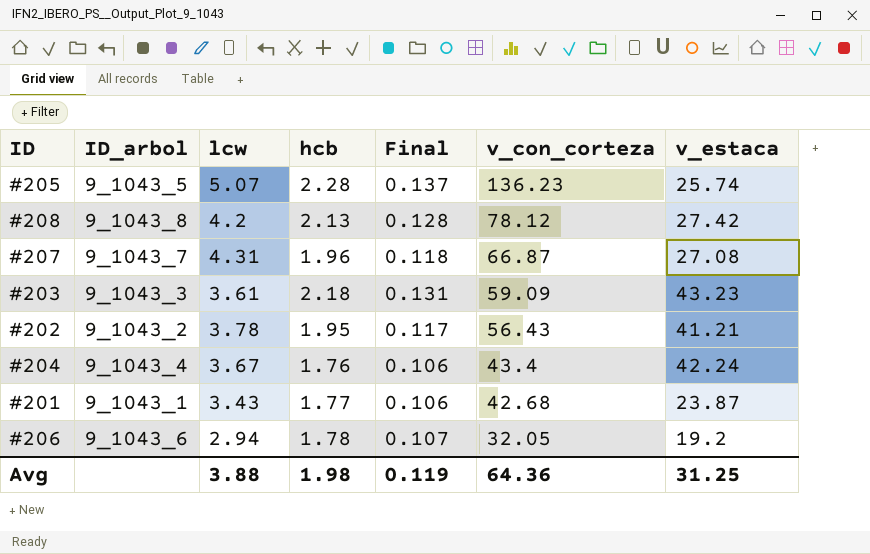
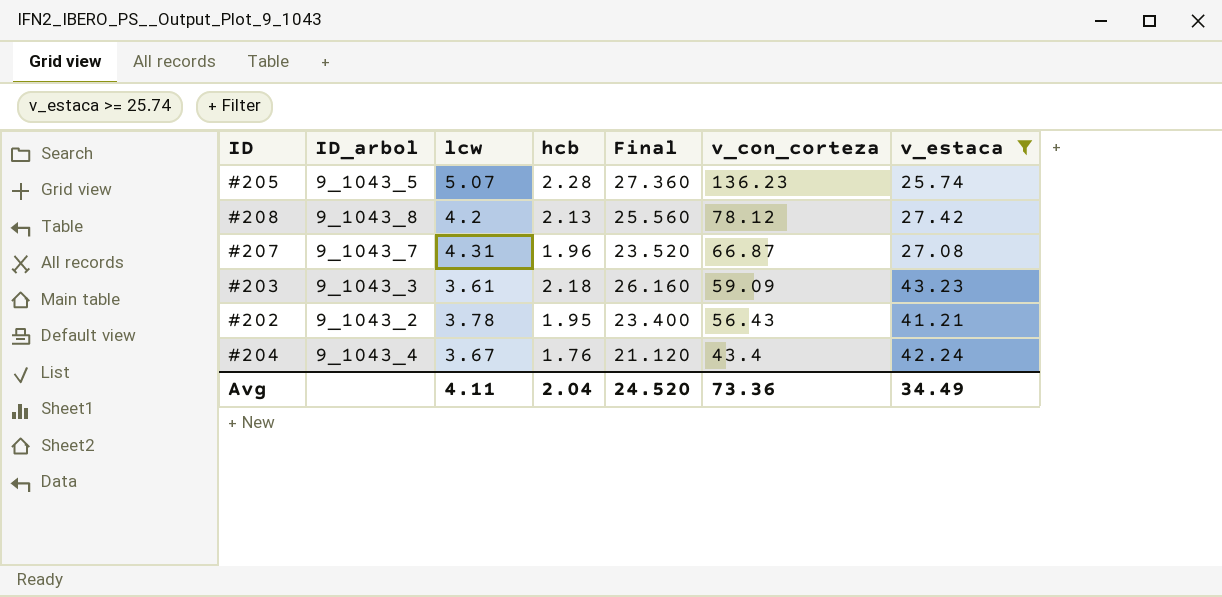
filter: none -> v_estaca >= 25.74
column Final | formula: [hcb] * 0.06 -> [hcb] * 12
Avg | lcw: 3.88 -> 4.11
Avg | hcb: 1.98 -> 2.04
Avg | Final: 0.119 -> 24.520
Avg | v_con_corteza: 64.36 -> 73.36
Avg | v_estaca: 31.25 -> 34.49

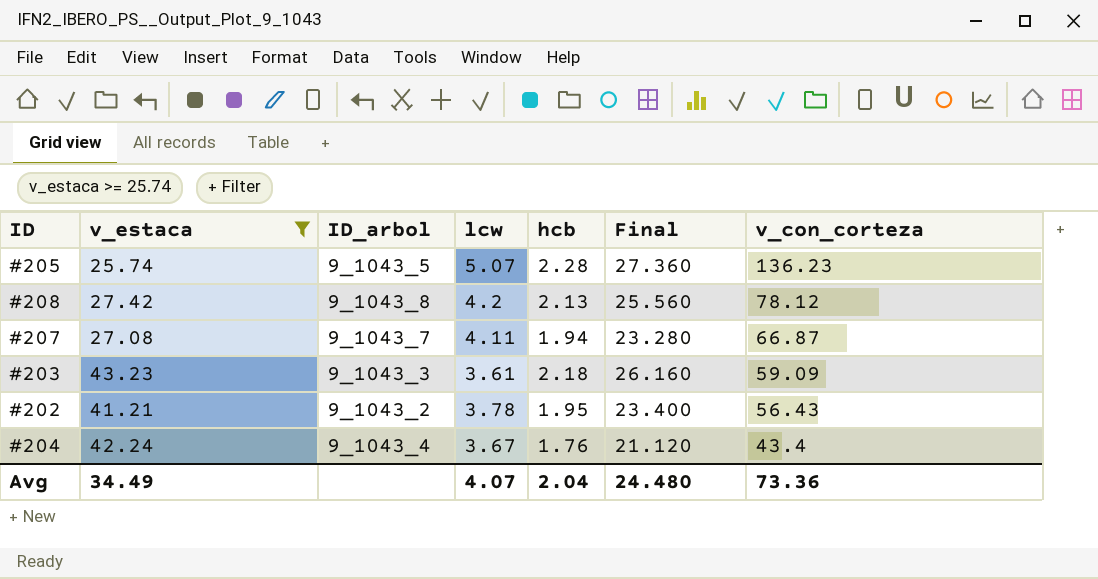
column v_estaca | position: 7 -> 2
#207 | lcw: 4.31 -> 4.11
#207 | hcb: 1.96 -> 1.94
#207 | Final: 23.520 -> 23.280
Avg | lcw: 4.11 -> 4.07
Avg | Final: 24.520 -> 24.480

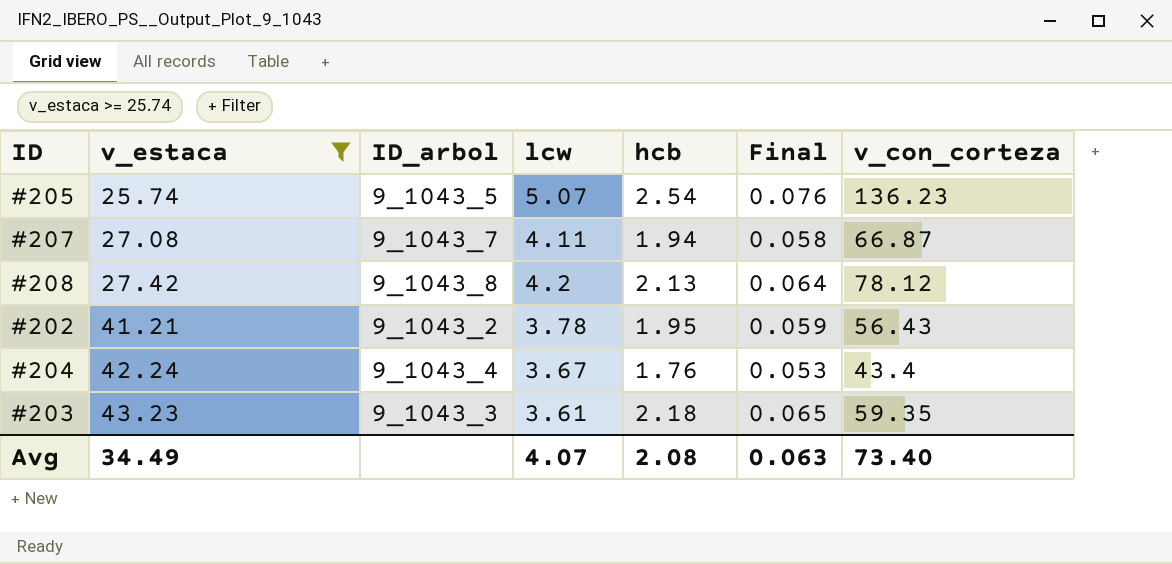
row order: v_con_corteza descending -> v_estaca ascending
column Final | formula: [hcb] * 12 -> [hcb] * 0.03
#205 | hcb: 2.28 -> 2.54
#203 | v_con_corteza: 59.09 -> 59.35
Avg | hcb: 2.04 -> 2.08
Avg | Final: 24.480 -> 0.063
Avg | v_con_corteza: 73.36 -> 73.40

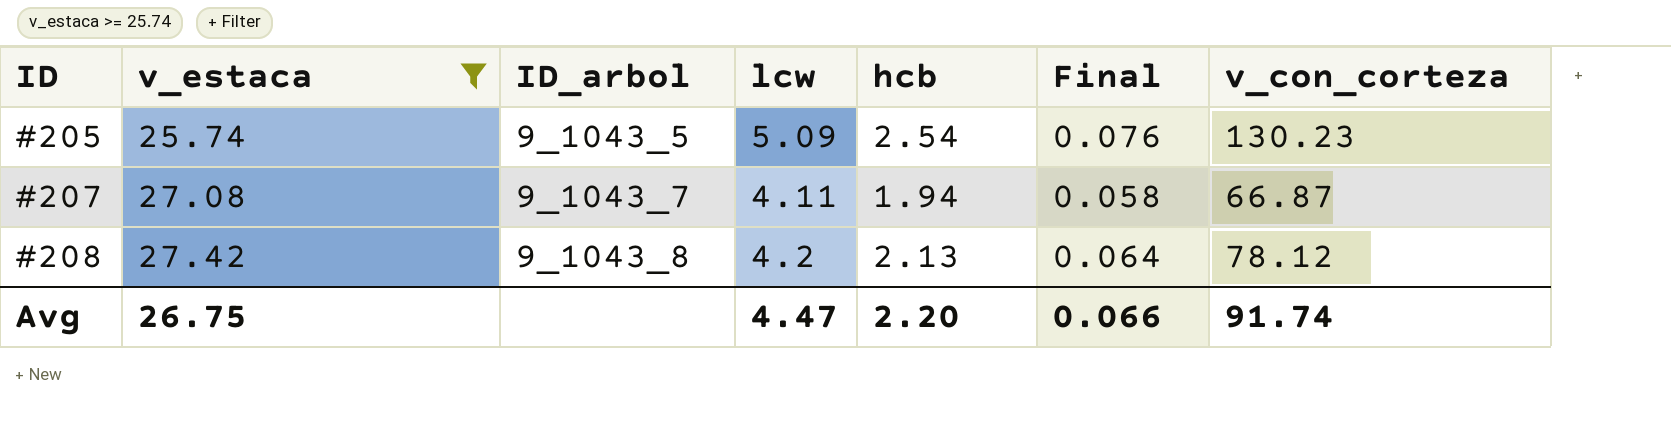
row #202: 41.21 | 9_1043_2 | 3.78 | 1.95 | 0.059 | 56.43 -> none
row #204: 42.24 | 9_1043_4 | 3.67 | 1.76 | 0.053 | 43.4 -> none
row #203: 43.23 | 9_1043_3 | 3.61 | 2.18 | 0.065 | 59.35 -> none
#205 | lcw: 5.07 -> 5.09
#205 | v_con_corteza: 136.23 -> 130.23
Avg | v_estaca: 34.49 -> 26.75
Avg | lcw: 4.07 -> 4.47
Avg | hcb: 2.08 -> 2.20
Avg | Final: 0.063 -> 0.066
Avg | v_con_corteza: 73.40 -> 91.74

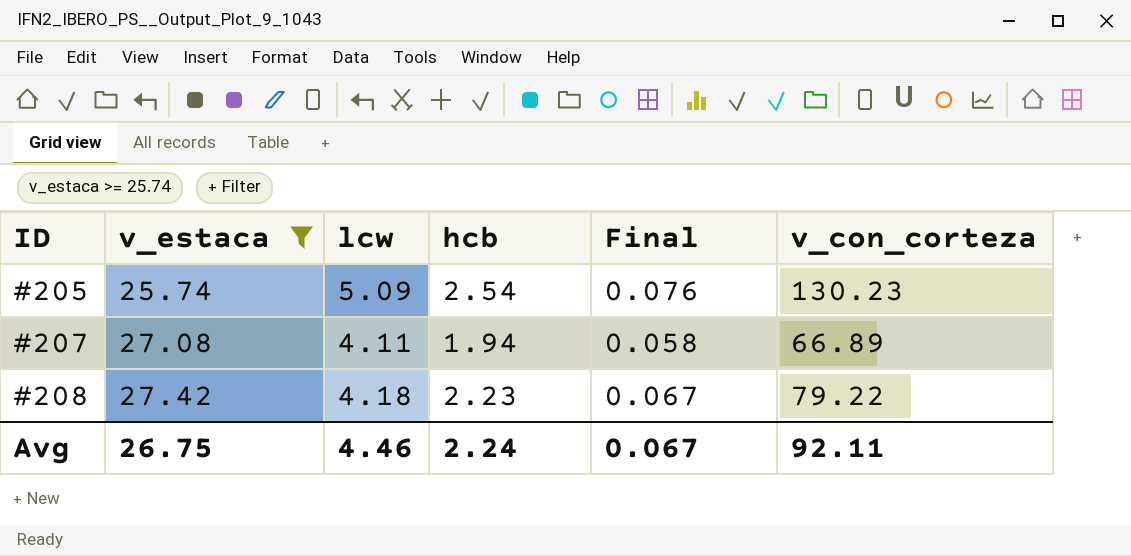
column ID_arbol | position: 3 -> none
#207 | v_con_corteza: 66.87 -> 66.89
#208 | lcw: 4.2 -> 4.18
#208 | hcb: 2.13 -> 2.23
#208 | Final: 0.064 -> 0.067
#208 | v_con_corteza: 78.12 -> 79.22
Avg | lcw: 4.47 -> 4.46
Avg | hcb: 2.20 -> 2.24
Avg | Final: 0.066 -> 0.067
Avg | v_con_corteza: 91.74 -> 92.11

